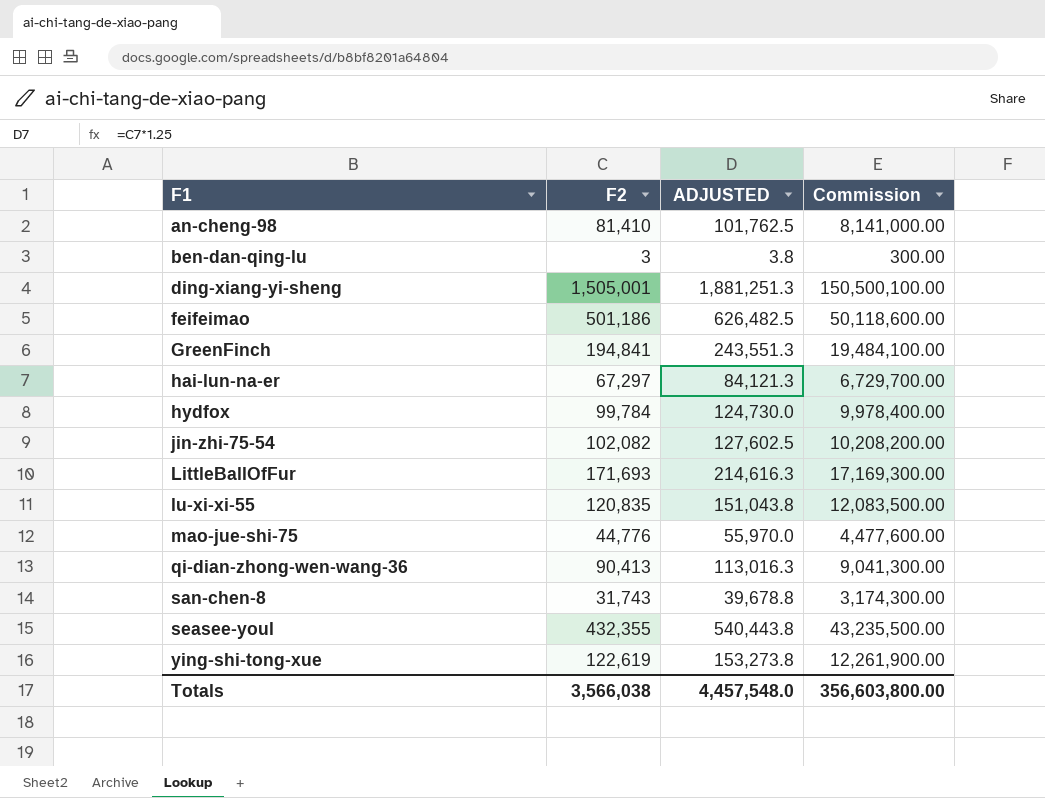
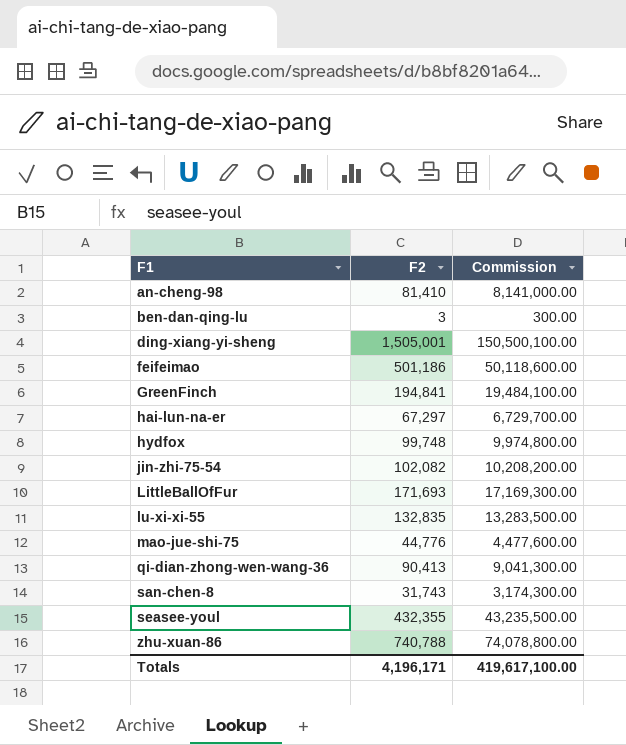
column ADJUSTED | formula: [F2] * 1.25 -> none
row ying-shi-tong-xue: 122,619 | 153,273.8 | 12,261,900.00 -> none
hydfox | F2: 99,784 -> 99,748
hydfox | Commission: 9,978,400.00 -> 9,974,800.00
lu-xi-xi-55 | F2: 120,835 -> 132,835
lu-xi-xi-55 | Commission: 12,083,500.00 -> 13,283,500.00
row zhu-xuan-86: none -> 740,788 | 74,078,800.00
Totals | F2: 3,566,038 -> 4,196,171
Totals | Commission: 356,603,800.00 -> 419,617,100.00

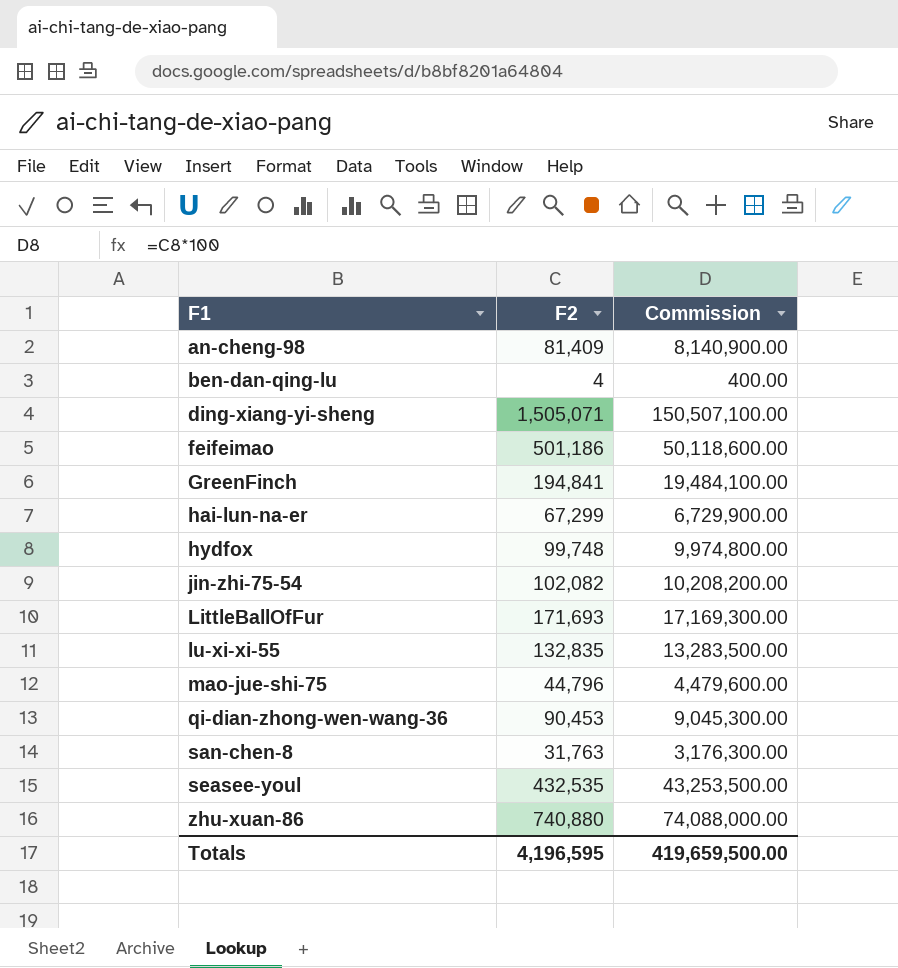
an-cheng-98 | F2: 81,410 -> 81,409
an-cheng-98 | Commission: 8,141,000.00 -> 8,140,900.00
ben-dan-qing-lu | F2: 3 -> 4
ben-dan-qing-lu | Commission: 300.00 -> 400.00
ding-xiang-yi-sheng | F2: 1,505,001 -> 1,505,071
ding-xiang-yi-sheng | Commission: 150,500,100.00 -> 150,507,100.00
hai-lun-na-er | F2: 67,297 -> 67,299
hai-lun-na-er | Commission: 6,729,700.00 -> 6,729,900.00
mao-jue-shi-75 | F2: 44,776 -> 44,796
mao-jue-shi-75 | Commission: 4,477,600.00 -> 4,479,600.00
qi-dian-zhong-wen-wang-36 | F2: 90,413 -> 90,453
qi-dian-zhong-wen-wang-36 | Commission: 9,041,300.00 -> 9,045,300.00
san-chen-8 | F2: 31,743 -> 31,763
san-chen-8 | Commission: 3,174,300.00 -> 3,176,300.00
seasee-youl | F2: 432,355 -> 432,535
seasee-youl | Commission: 43,235,500.00 -> 43,253,500.00
zhu-xuan-86 | F2: 740,788 -> 740,880
zhu-xuan-86 | Commission: 74,078,800.00 -> 74,088,000.00
Totals | F2: 4,196,171 -> 4,196,595
Totals | Commission: 419,617,100.00 -> 419,659,500.00

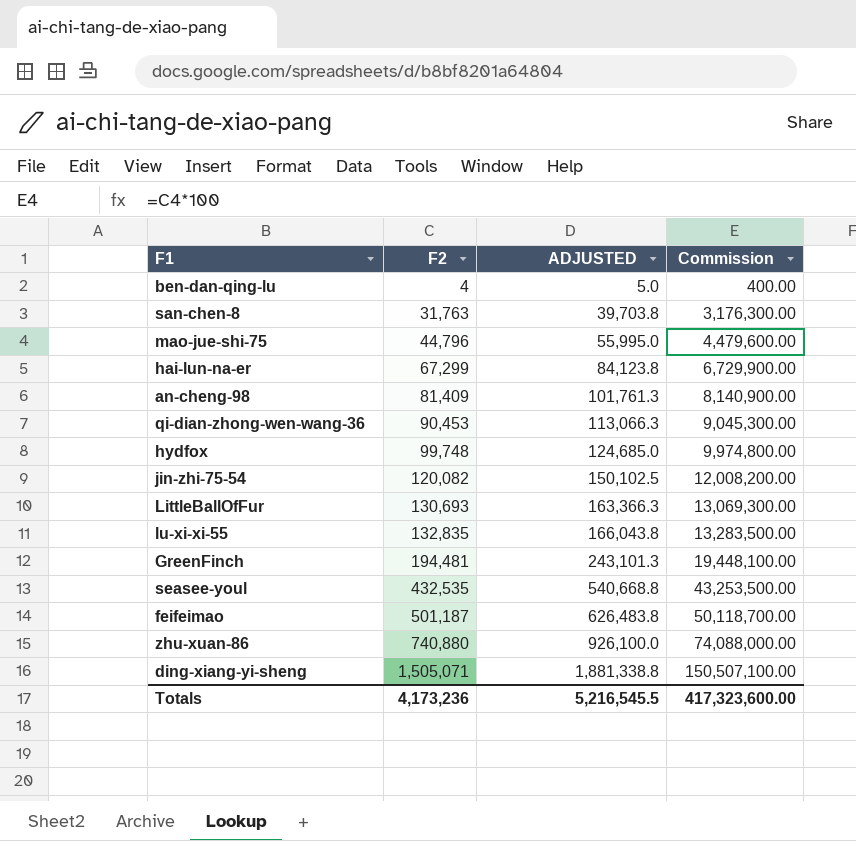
row order: F1 ascending -> F2 ascending
column ADJUSTED | formula: none -> [F2] * 1.25
jin-zhi-75-54 | F2: 102,082 -> 120,082
jin-zhi-75-54 | Commission: 10,208,200.00 -> 12,008,200.00
LittleBallOfFur | F2: 171,693 -> 130,693
LittleBallOfFur | Commission: 17,169,300.00 -> 13,069,300.00
GreenFinch | F2: 194,841 -> 194,481
GreenFinch | Commission: 19,484,100.00 -> 19,448,100.00
feifeimao | F2: 501,186 -> 501,187
feifeimao | Commission: 50,118,600.00 -> 50,118,700.00
Totals | F2: 4,196,595 -> 4,173,236
Totals | Commission: 419,659,500.00 -> 417,323,600.00

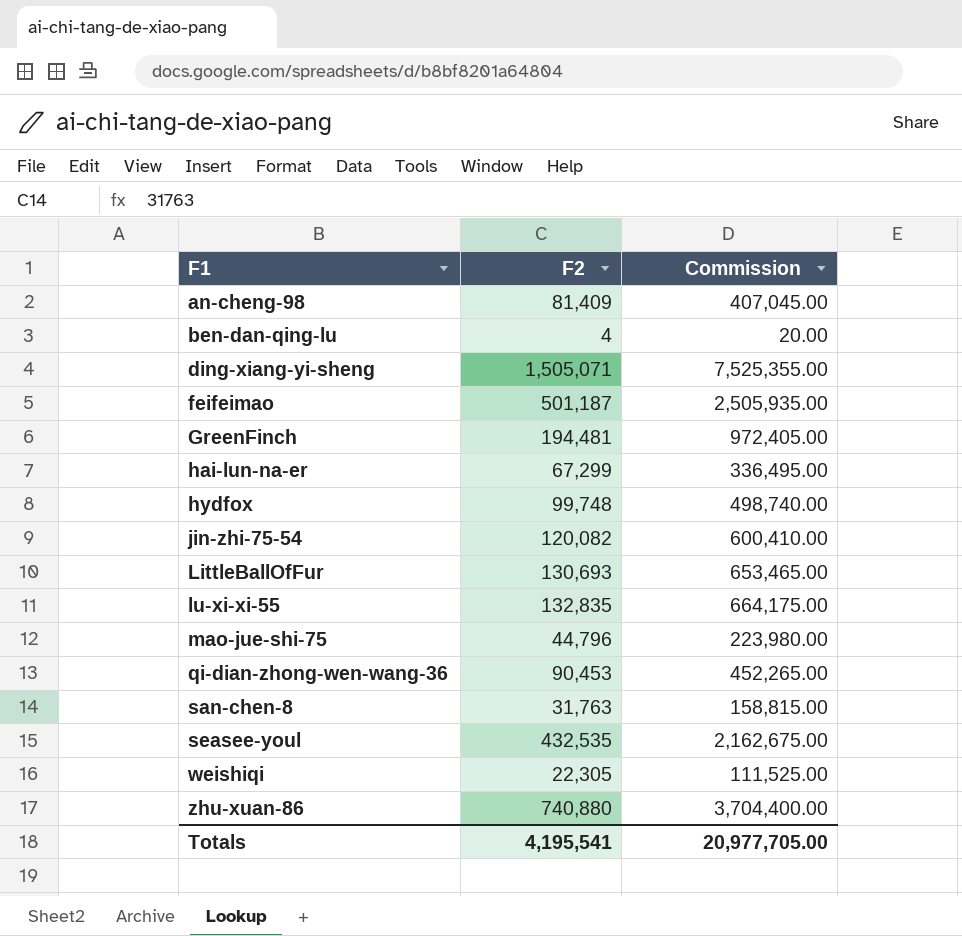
row order: F2 ascending -> F1 ascending
column ADJUSTED | formula: [F2] * 1.25 -> none
column Commission | formula: [F2] * 100 -> [F2] * 5
row weishiqi: none -> 22,305 | 111,525.00
Totals | F2: 4,173,236 -> 4,195,541
Totals | Commission: 417,323,600.00 -> 20,977,705.00

